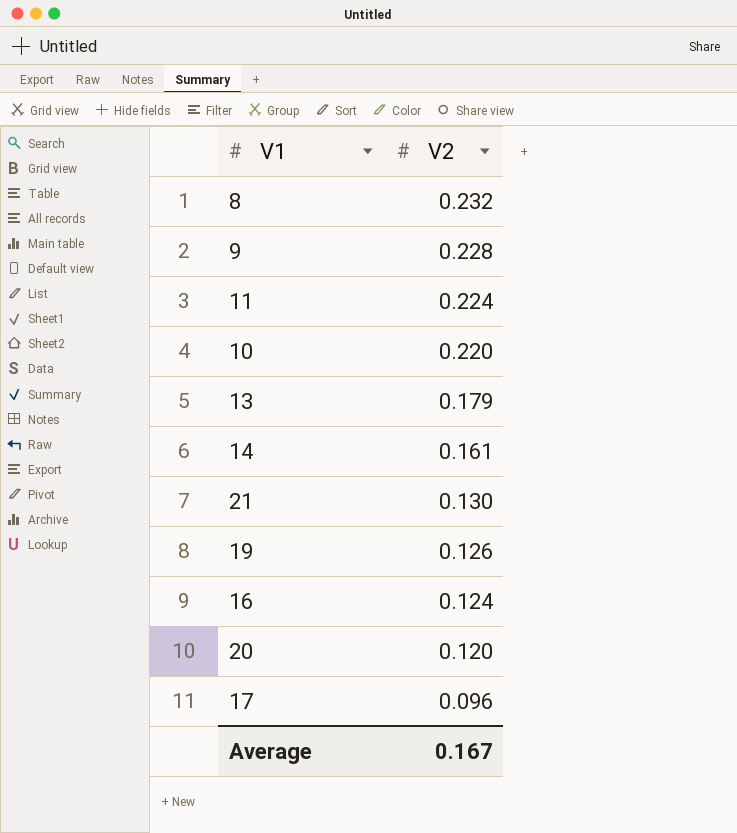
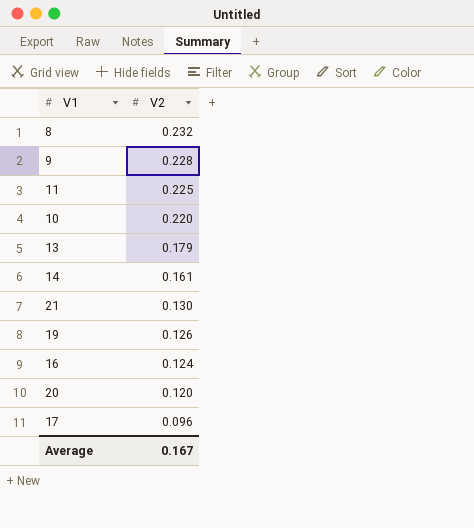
11 | V2: 0.224 -> 0.225

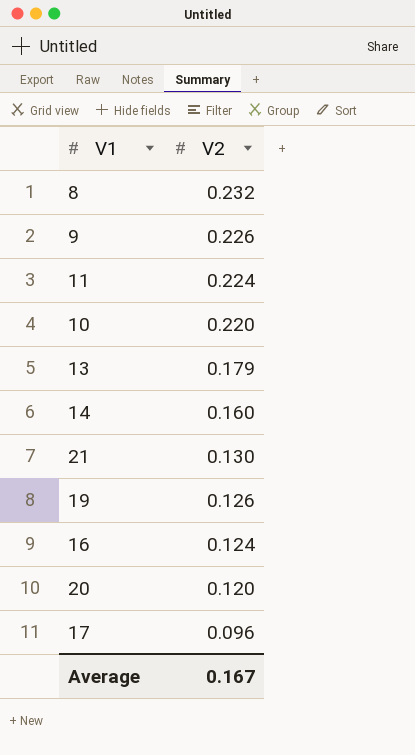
9 | V2: 0.228 -> 0.226
11 | V2: 0.225 -> 0.224
14 | V2: 0.161 -> 0.160

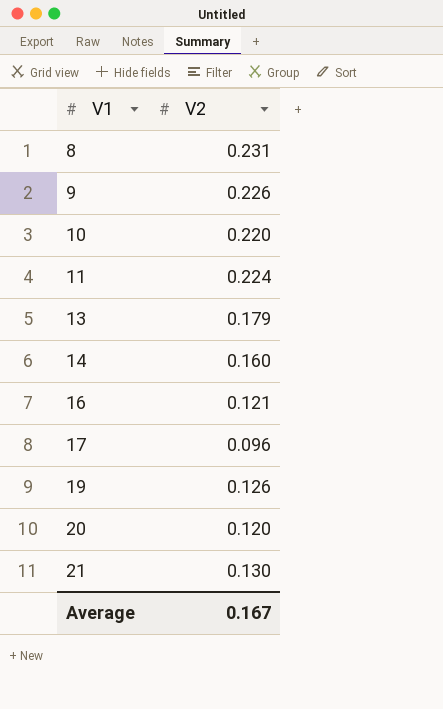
row order: V2 descending -> V1 ascending
8 | V2: 0.232 -> 0.231
16 | V2: 0.124 -> 0.121

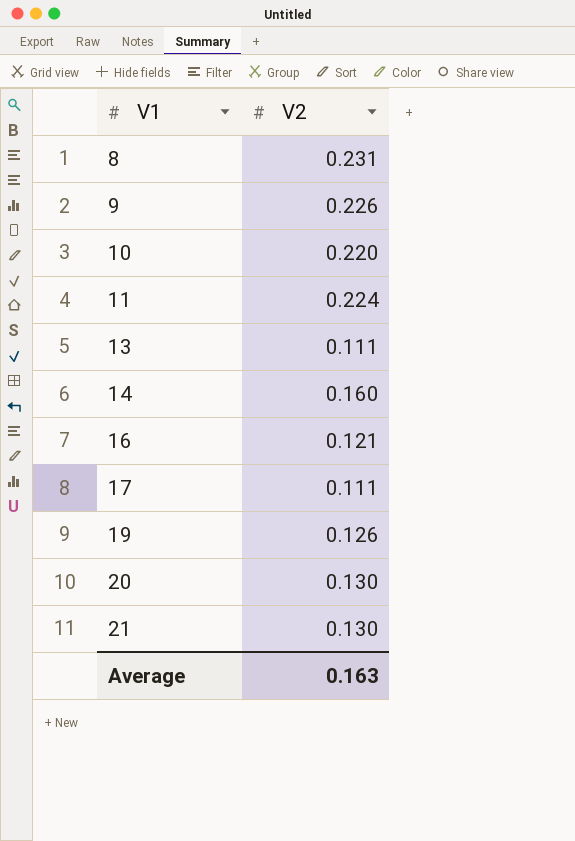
13 | V2: 0.179 -> 0.111
17 | V2: 0.096 -> 0.111
20 | V2: 0.120 -> 0.130
Average | V2: 0.167 -> 0.163

